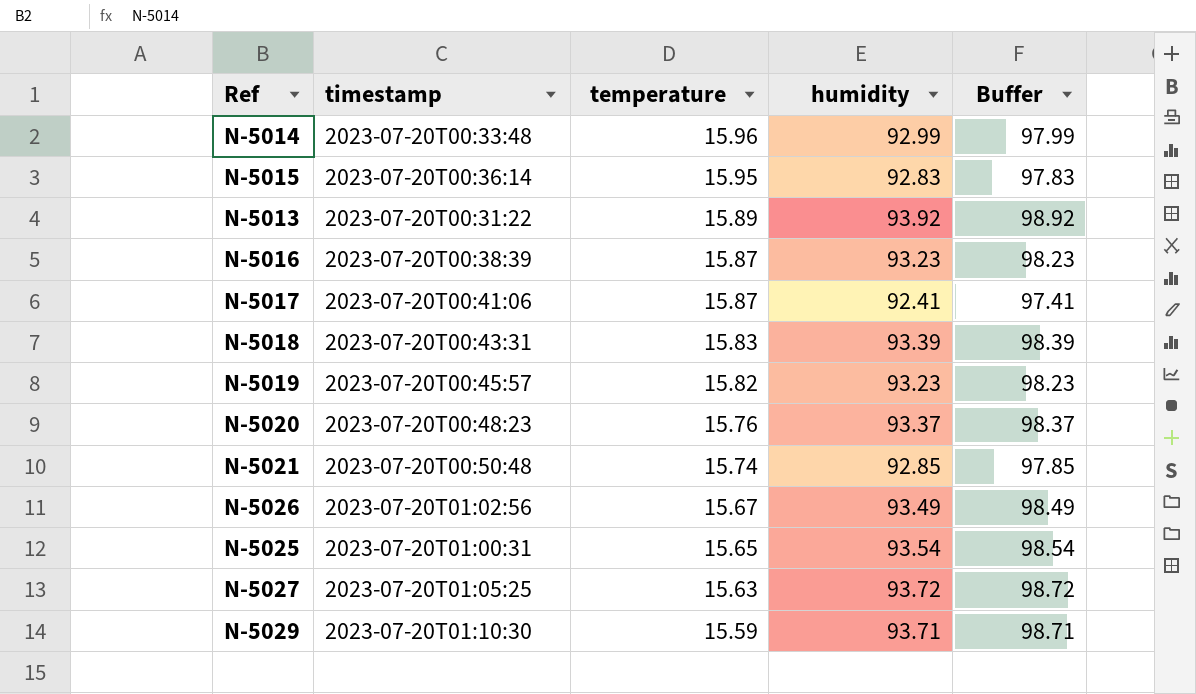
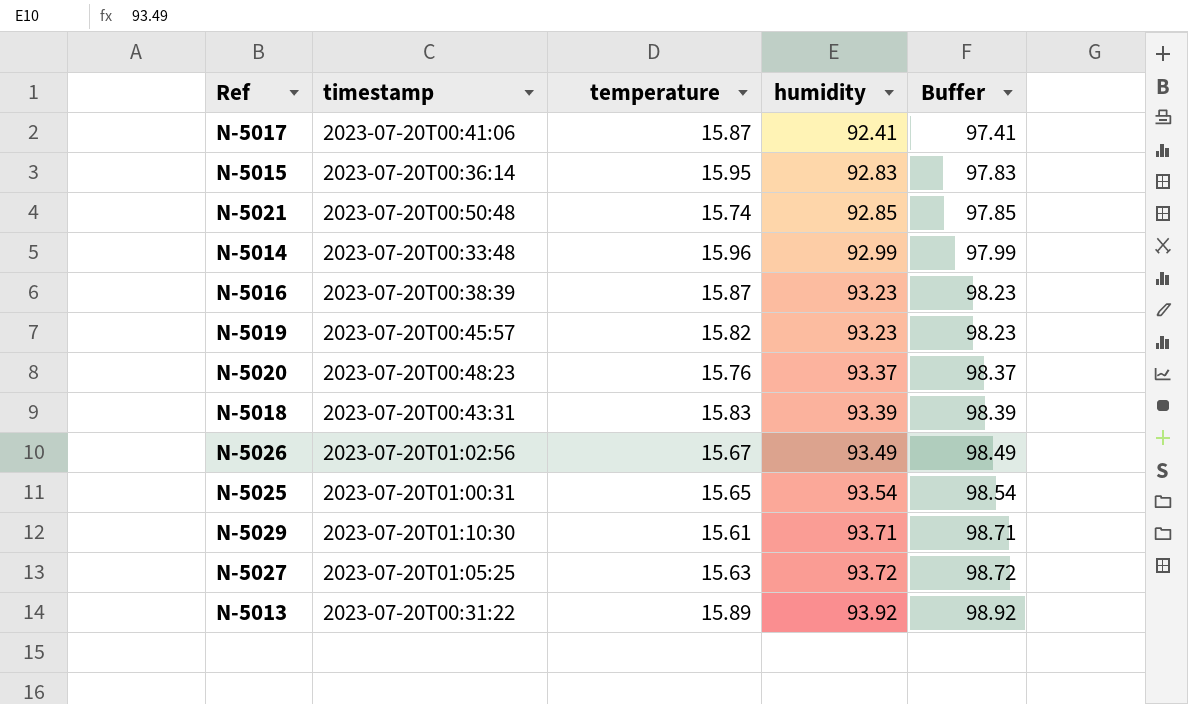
row order: temperature descending -> humidity ascending
N-5029 | temperature: 15.59 -> 15.61

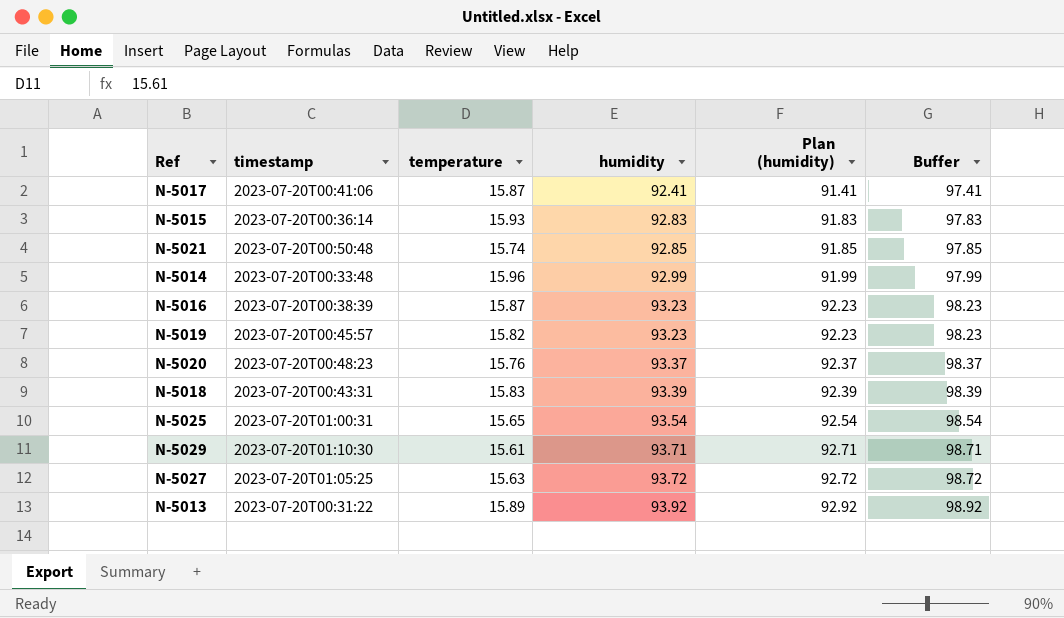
column Plan (humidity) | formula: none -> [humidity] - 1
row N-5026: 2023-07-20T01:02:56 | 15.67 | 93.49 | 98.49 -> none
N-5015 | temperature: 15.95 -> 15.93

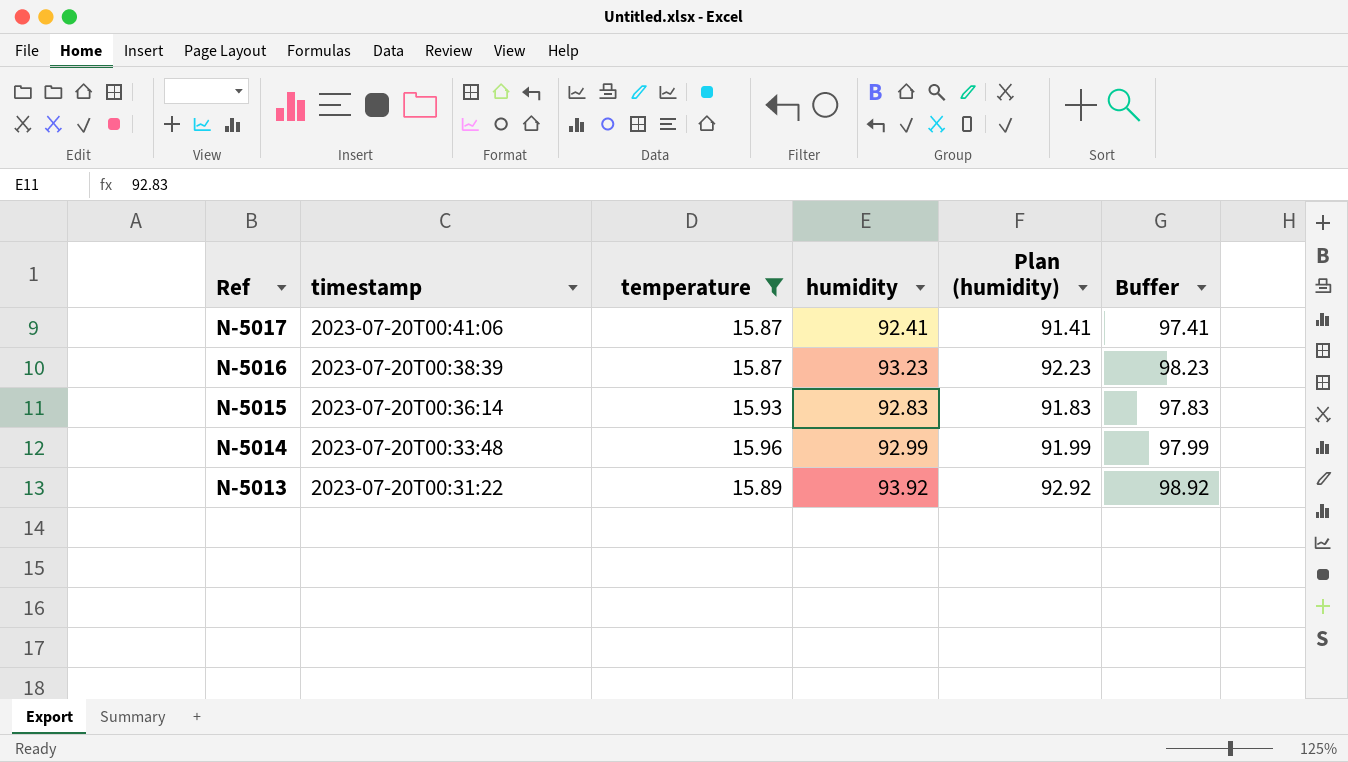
filter: none -> temperature >= 15.87
row order: humidity ascending -> Ref descending

